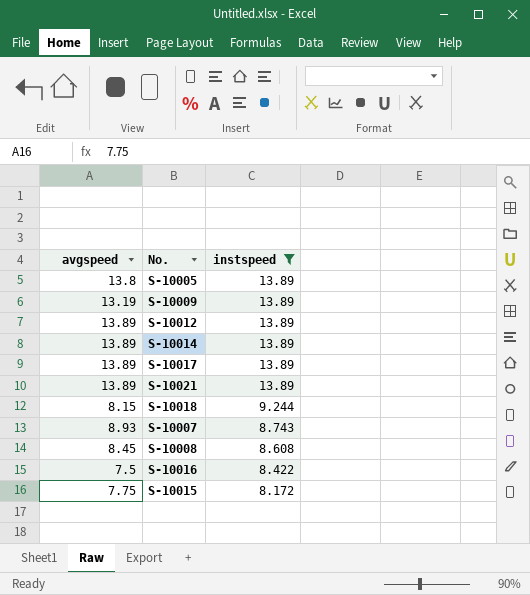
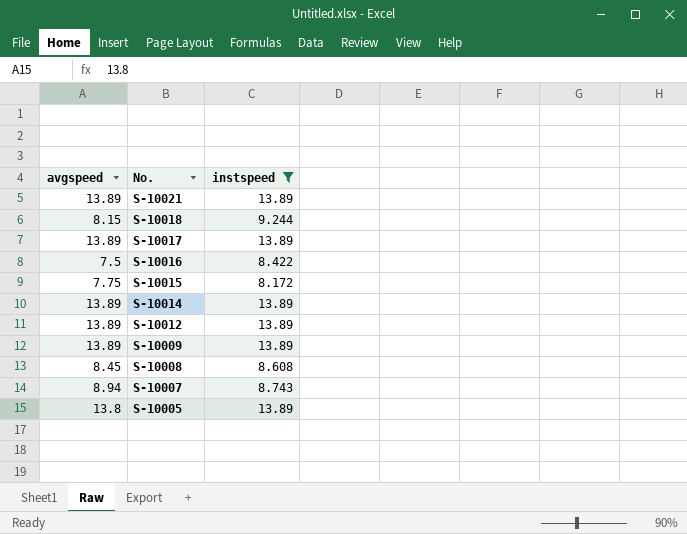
row order: instspeed descending -> No. descending
S-10009 | avgspeed: 13.19 -> 13.89
S-10007 | avgspeed: 8.93 -> 8.94

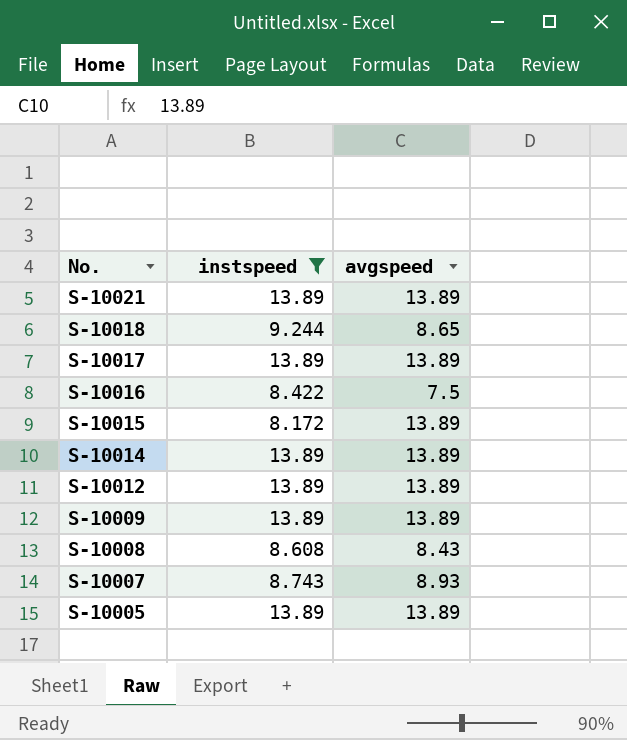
column avgspeed | position: 1 -> 3
S-10018 | avgspeed: 8.15 -> 8.65
S-10015 | avgspeed: 7.75 -> 13.89
S-10008 | avgspeed: 8.45 -> 8.43
S-10007 | avgspeed: 8.94 -> 8.93
S-10005 | avgspeed: 13.8 -> 13.89

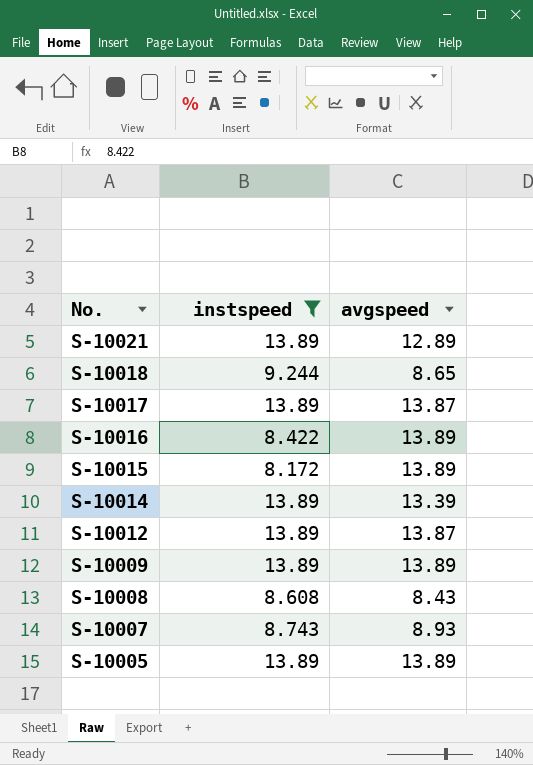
S-10021 | avgspeed: 13.89 -> 12.89
S-10017 | avgspeed: 13.89 -> 13.87
S-10016 | avgspeed: 7.5 -> 13.89
S-10014 | avgspeed: 13.89 -> 13.39
S-10012 | avgspeed: 13.89 -> 13.87

